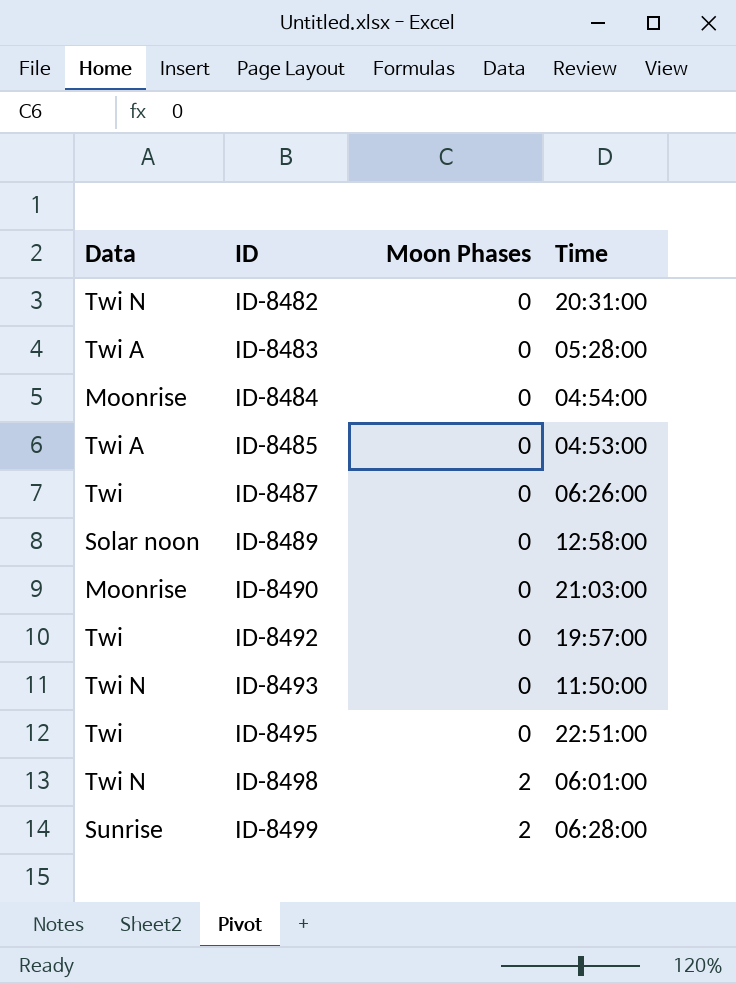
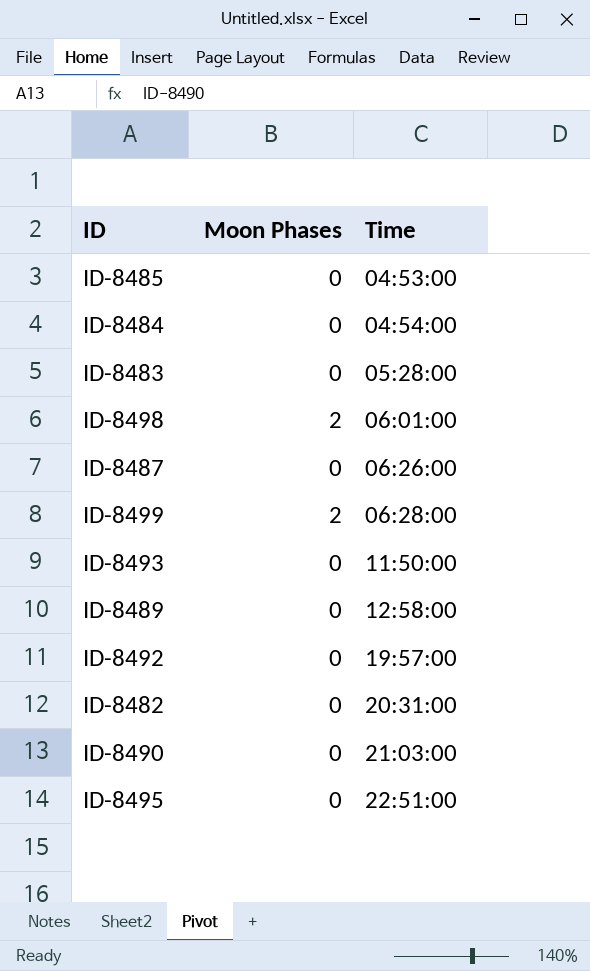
row order: ID ascending -> Time ascending
column Data | position: 1 -> none

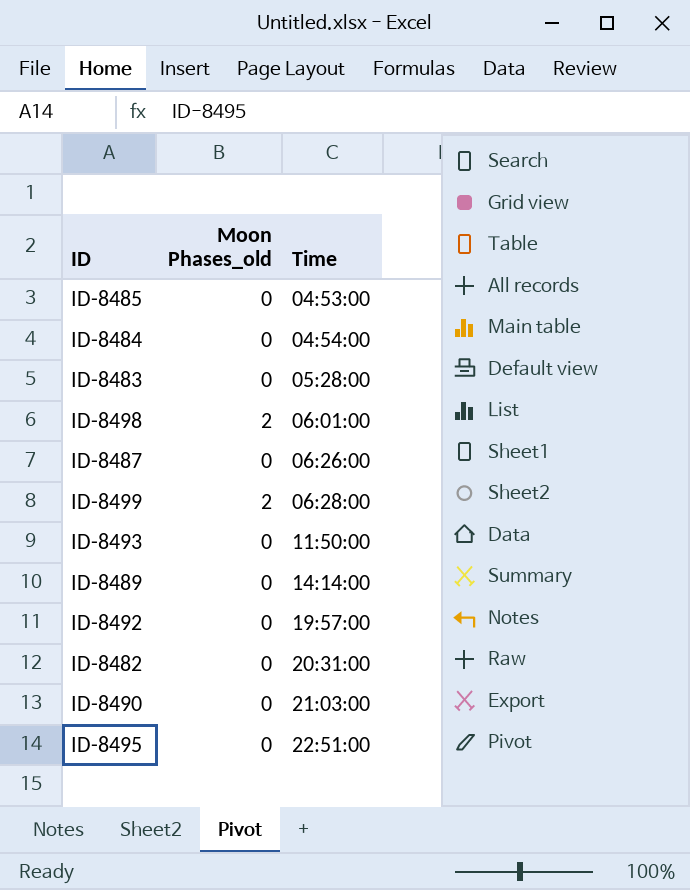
column name: Moon Phases -> Moon Phases_old
ID-8489 | Time: 12:58:00 -> 14:14:00

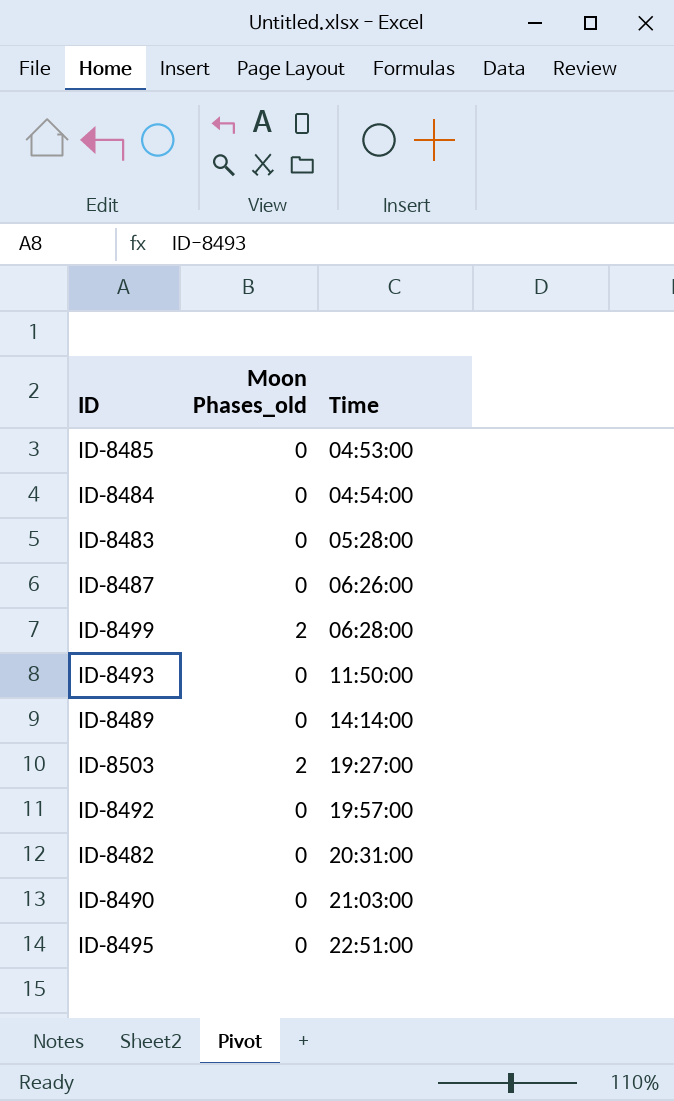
row ID-8498: 2 | 06:01:00 -> none
row ID-8503: none -> 2 | 19:27:00

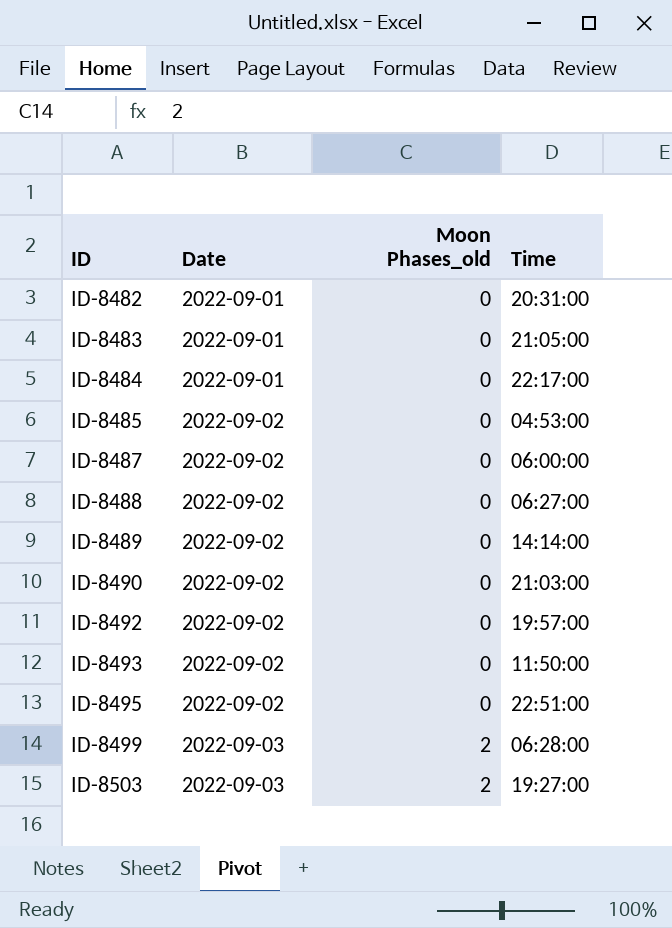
row order: Time ascending -> ID ascending
column Date | position: none -> 2
ID-8483 | Time: 05:28:00 -> 21:05:00
ID-8484 | Time: 04:54:00 -> 22:17:00
ID-8487 | Time: 06:26:00 -> 06:00:00
row ID-8488: none -> 2022-09-02 | 0 | 06:27:00

